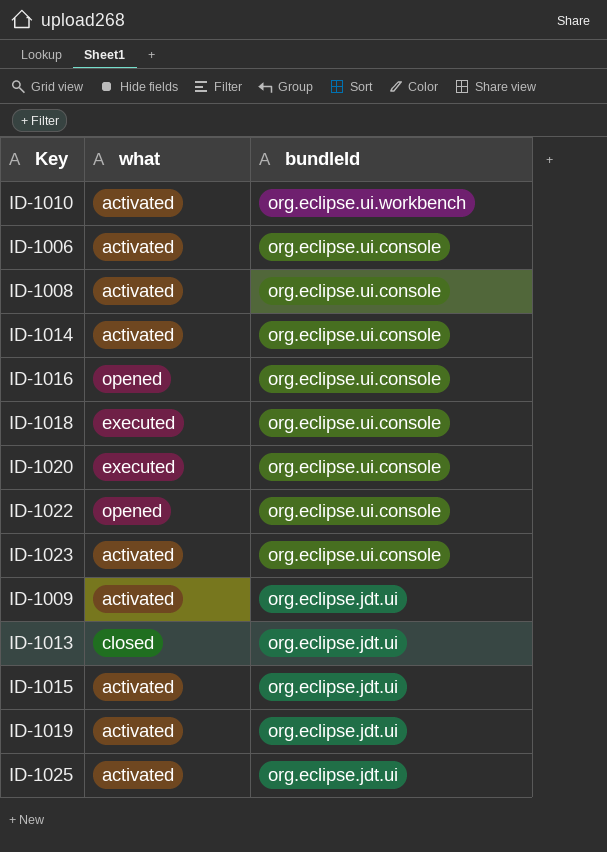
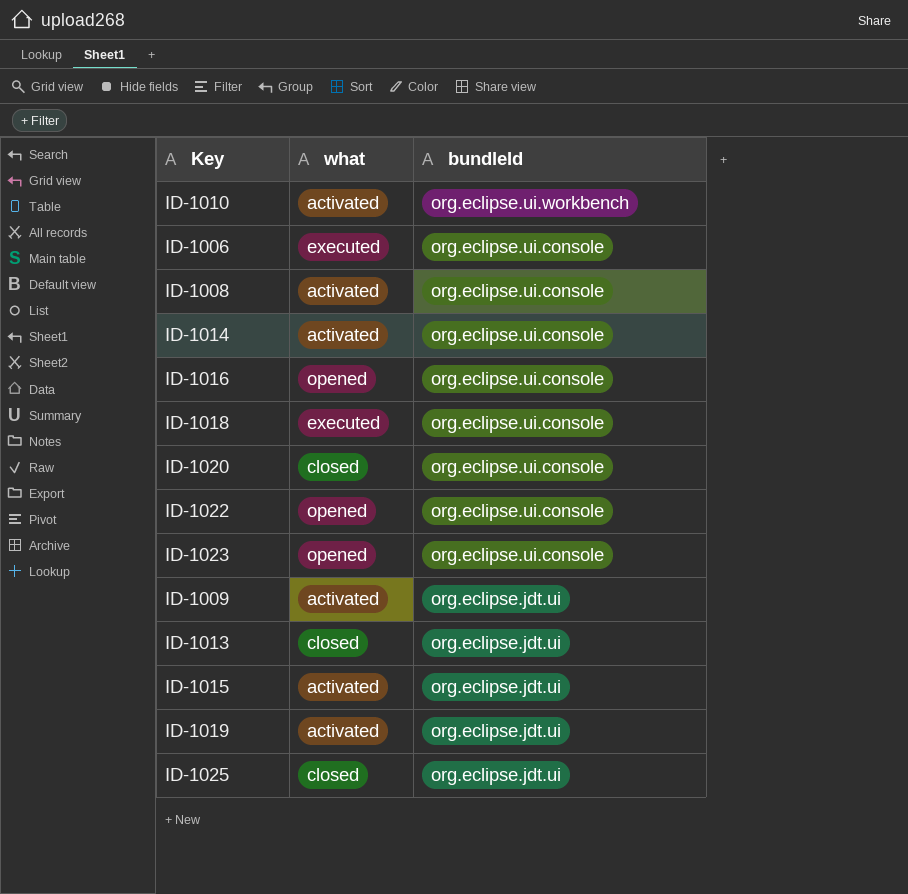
ID-1006 | what: activated -> executed
ID-1020 | what: executed -> closed
ID-1023 | what: activated -> opened
ID-1025 | what: activated -> closed

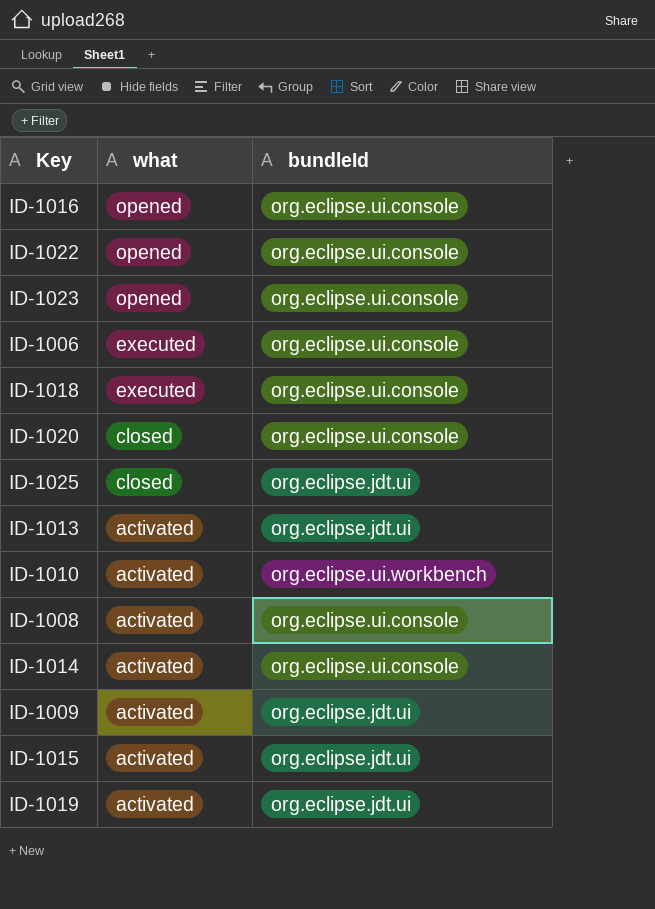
row order: bundleId descending -> what descending
ID-1013 | what: closed -> activated

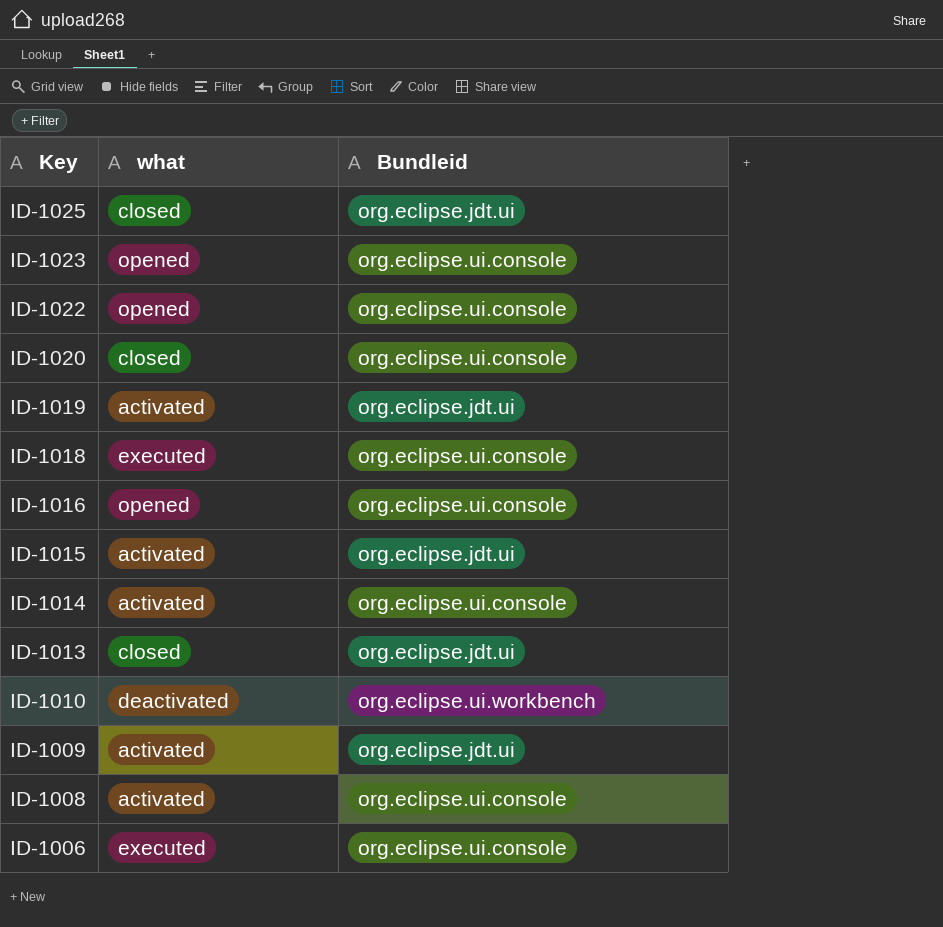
row order: what descending -> Key descending
column name: bundleId -> Bundleid
ID-1013 | what: activated -> closed
ID-1010 | what: activated -> deactivated

